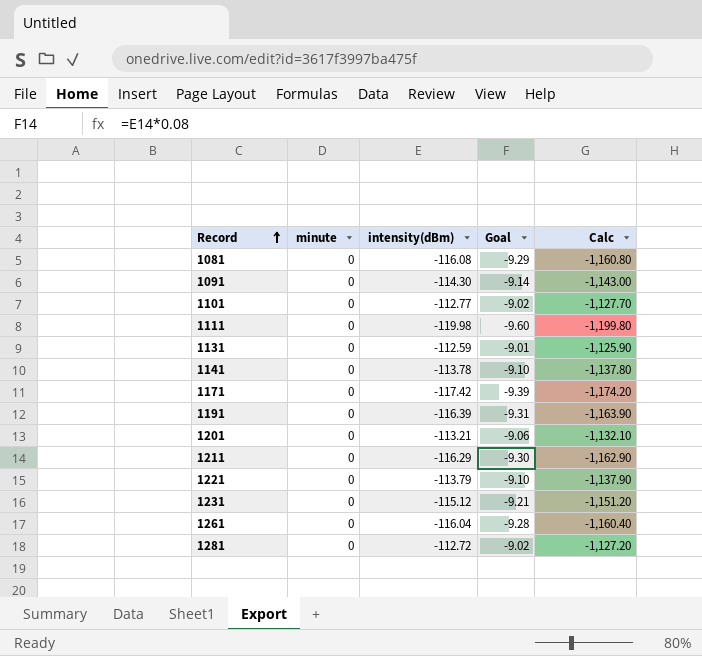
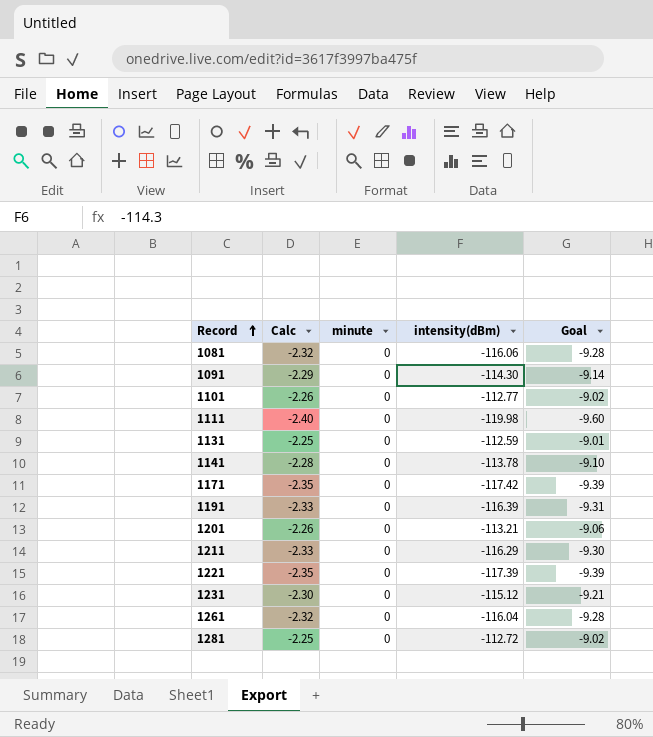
column Calc | formula: [intensity(dBm)] * 10 -> [intensity(dBm)] * 0.02
column Calc | position: 5 -> 2
1081 | intensity(dBm): -116.08 -> -116.06
1081 | Goal: -9.29 -> -9.28
1221 | intensity(dBm): -113.79 -> -117.39
1221 | Goal: -9.10 -> -9.39

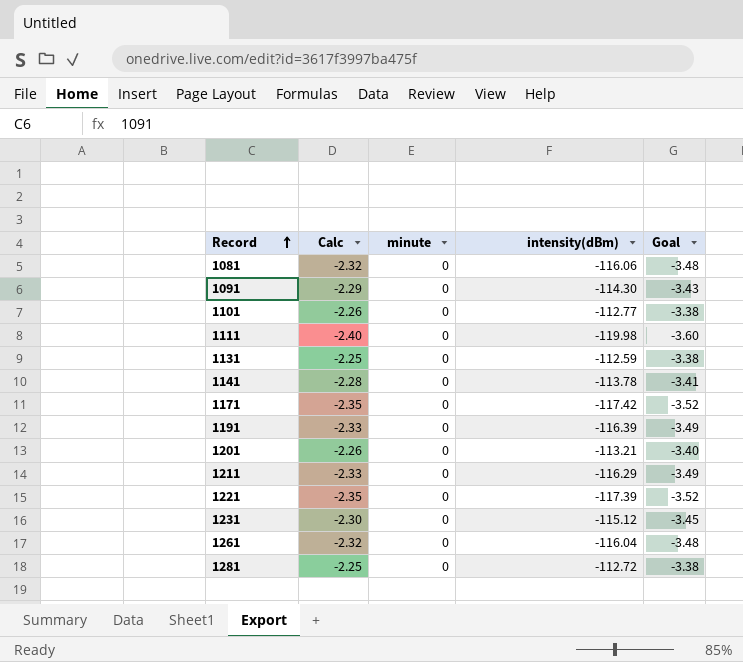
column Goal | formula: [intensity(dBm)] * 0.08 -> [intensity(dBm)] * 0.03

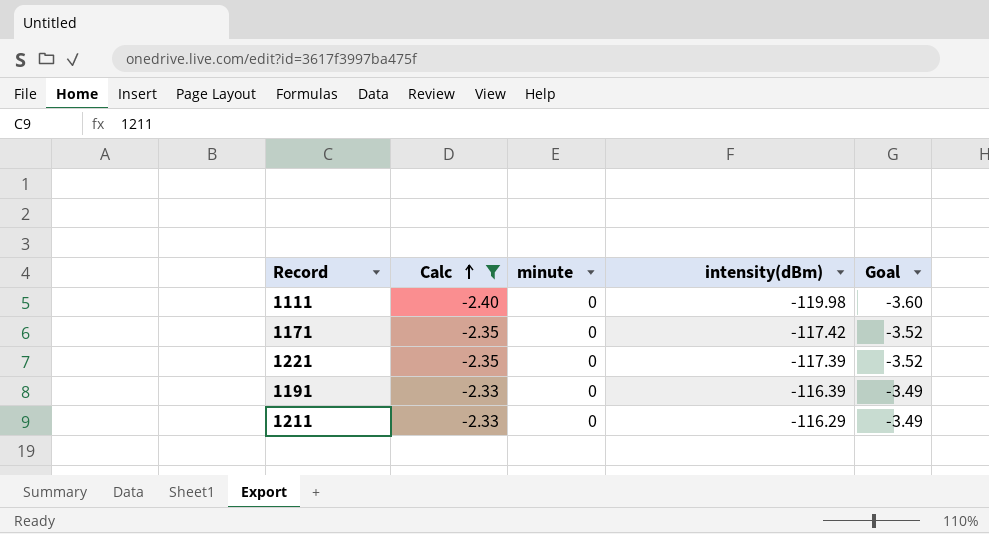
filter: none -> Calc <= -2.33
row order: Record ascending -> Calc ascending

